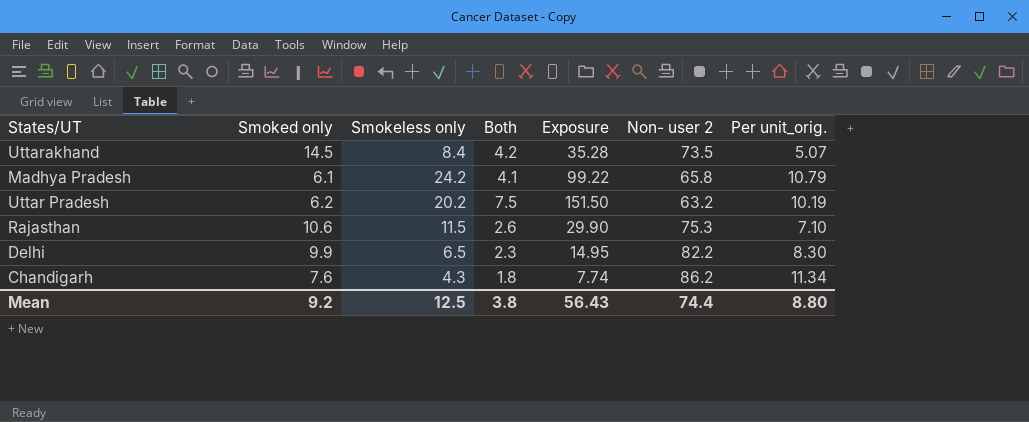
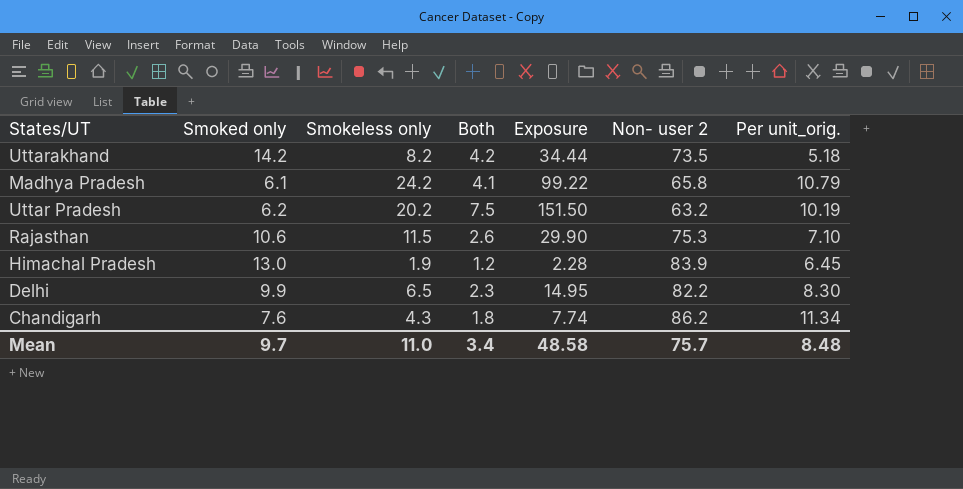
Uttarakhand | Smoked only: 14.5 -> 14.2
Uttarakhand | Smokeless only: 8.4 -> 8.2
Uttarakhand | Exposure: 35.28 -> 34.44
Uttarakhand | Per unit_orig.: 5.07 -> 5.18
row Himachal Pradesh: none -> 13.0 | 1.9 | 1.2 | 2.28 | 83.9 | 6.45
Mean | Smoked only: 9.2 -> 9.7
Mean | Smokeless only: 12.5 -> 11.0
Mean | Both: 3.8 -> 3.4
Mean | Exposure: 56.43 -> 48.58
Mean | Non- user 2: 74.4 -> 75.7
Mean | Per unit_orig.: 8.80 -> 8.48

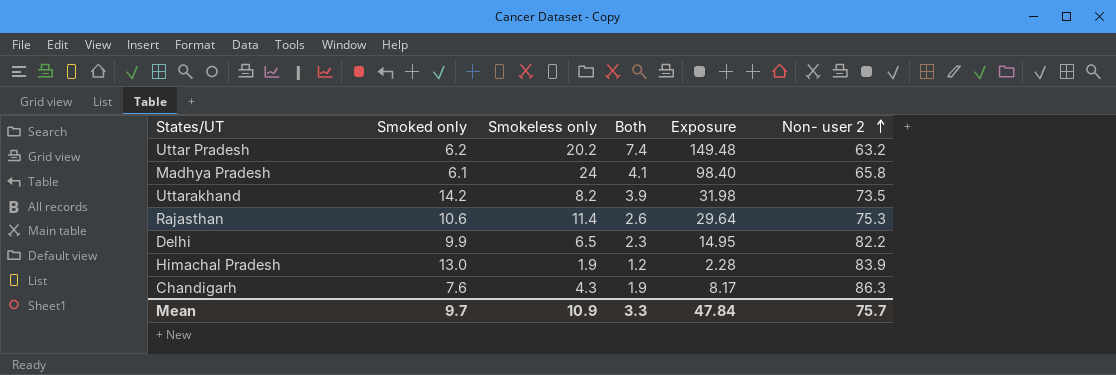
row order: none -> Non- user 2 ascending
column Per unit_orig. | formula: [Non- user 2] / [Smoked only] -> none
Uttar Pradesh | Both: 7.5 -> 7.4
Uttar Pradesh | Exposure: 151.50 -> 149.48
Madhya Pradesh | Smokeless only: 24.2 -> 24
Madhya Pradesh | Exposure: 99.22 -> 98.40
Uttarakhand | Both: 4.2 -> 3.9
Uttarakhand | Exposure: 34.44 -> 31.98
Rajasthan | Smokeless only: 11.5 -> 11.4
Rajasthan | Exposure: 29.90 -> 29.64
Chandigarh | Both: 1.8 -> 1.9
Chandigarh | Exposure: 7.74 -> 8.17
Chandigarh | Non- user 2: 86.2 -> 86.3
Mean | Smokeless only: 11.0 -> 10.9
Mean | Both: 3.4 -> 3.3
Mean | Exposure: 48.58 -> 47.84

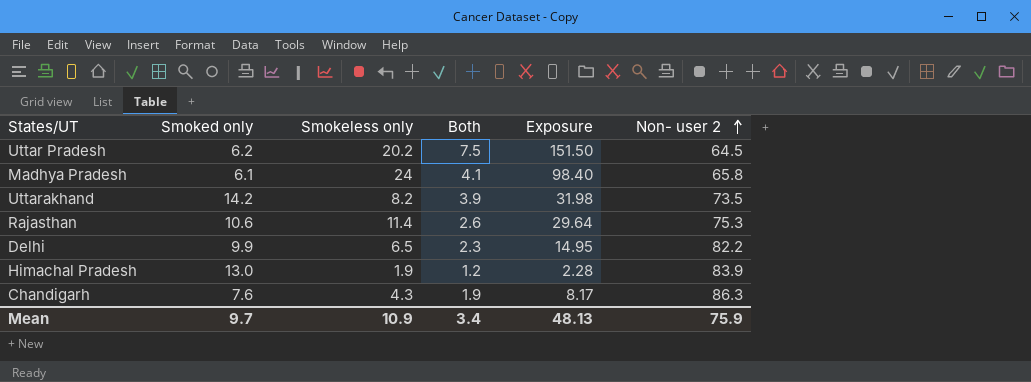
Uttar Pradesh | Both: 7.4 -> 7.5
Uttar Pradesh | Exposure: 149.48 -> 151.50
Uttar Pradesh | Non- user 2: 63.2 -> 64.5
Mean | Both: 3.3 -> 3.4
Mean | Exposure: 47.84 -> 48.13
Mean | Non- user 2: 75.7 -> 75.9

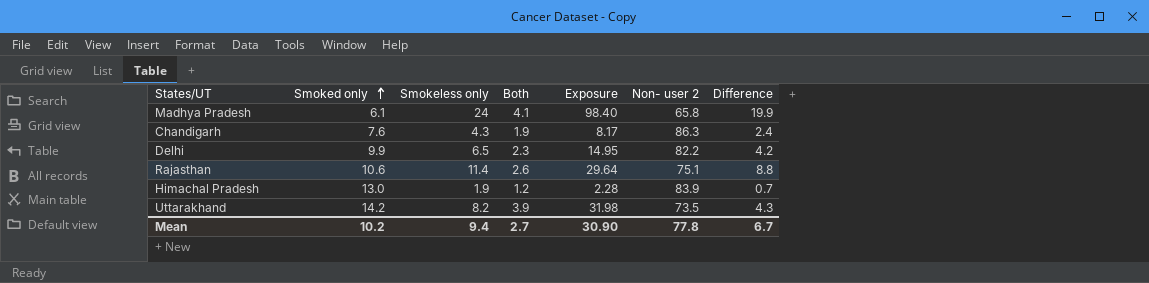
row order: Non- user 2 ascending -> Smoked only ascending
column Difference | formula: none -> [Smokeless only] - [Both]
row Uttar Pradesh: 6.2 | 20.2 | 7.5 | 151.50 | 64.5 -> none
Rajasthan | Non- user 2: 75.3 -> 75.1
Mean | Smoked only: 9.7 -> 10.2
Mean | Smokeless only: 10.9 -> 9.4
Mean | Both: 3.4 -> 2.7
Mean | Exposure: 48.13 -> 30.90
Mean | Non- user 2: 75.9 -> 77.8

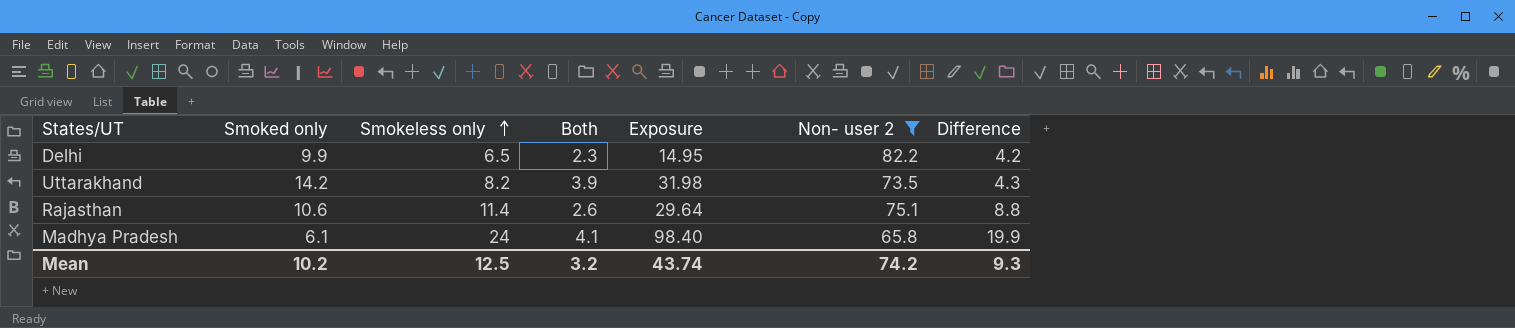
filter: none -> Non- user 2 <= 82.2
row order: Smoked only ascending -> Smokeless only ascending
Mean | Smokeless only: 9.4 -> 12.5
Mean | Both: 2.7 -> 3.2
Mean | Exposure: 30.90 -> 43.74
Mean | Non- user 2: 77.8 -> 74.2
Mean | Difference: 6.7 -> 9.3

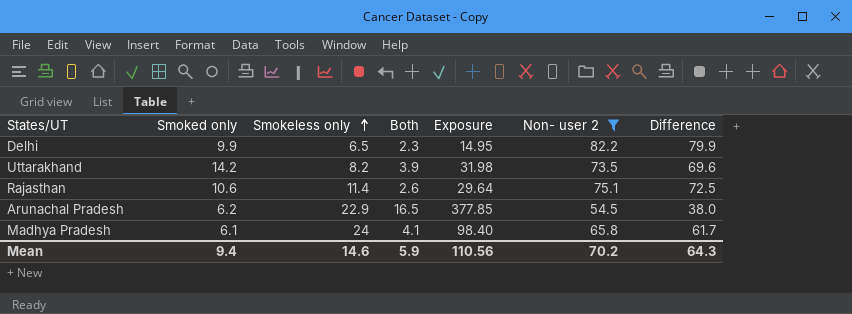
column Difference | formula: [Smokeless only] - [Both] -> [Non- user 2] - [Both]
row Arunachal Pradesh: none -> 6.2 | 22.9 | 16.5 | 377.85 | 54.5 | 38.0
Mean | Smoked only: 10.2 -> 9.4
Mean | Smokeless only: 12.5 -> 14.6
Mean | Both: 3.2 -> 5.9
Mean | Exposure: 43.74 -> 110.56
Mean | Non- user 2: 74.2 -> 70.2
Mean | Difference: 9.3 -> 64.3

